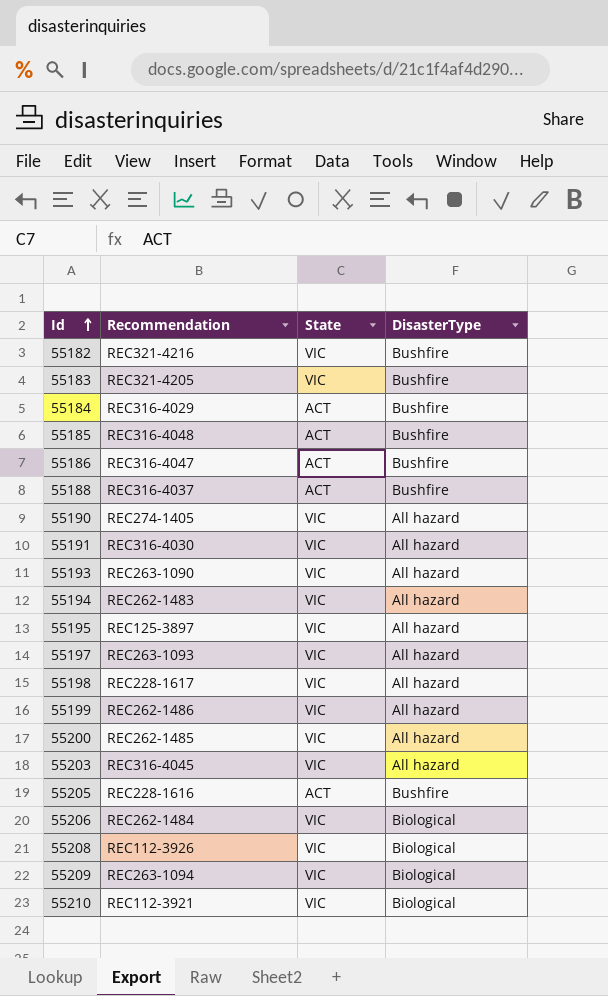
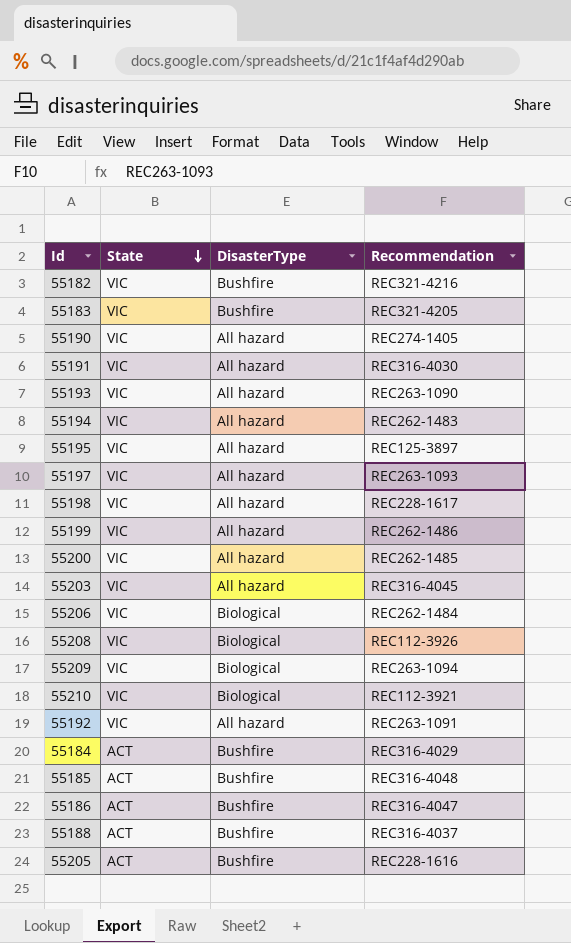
row order: Id ascending -> State descending
column Recommendation | position: 2 -> 4
row 55192: none -> VIC | All hazard | REC263-1091

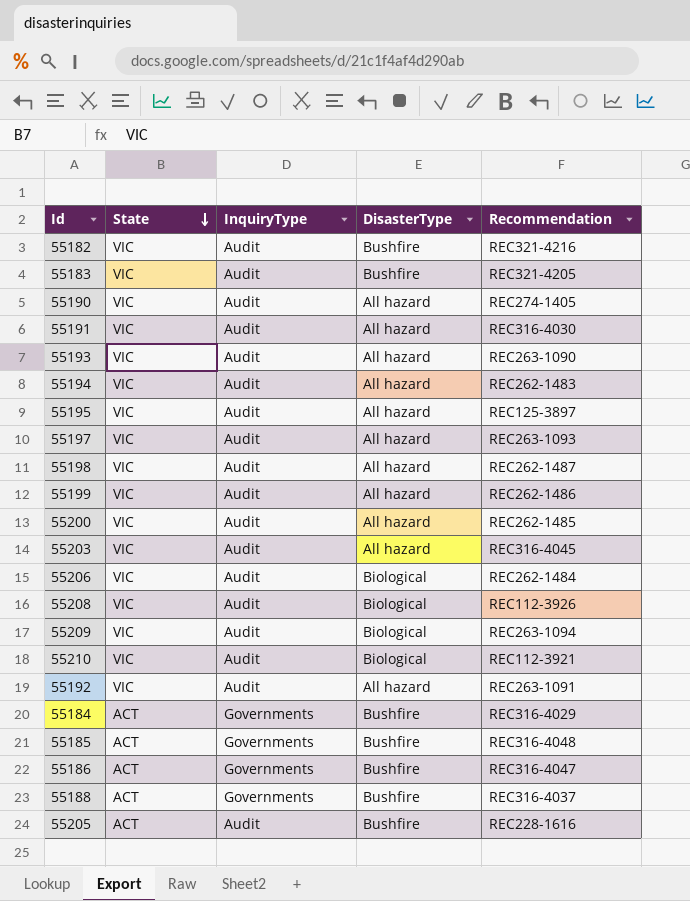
column InquiryType | position: none -> 3
55198 | Recommendation: REC228-1617 -> REC262-1487

